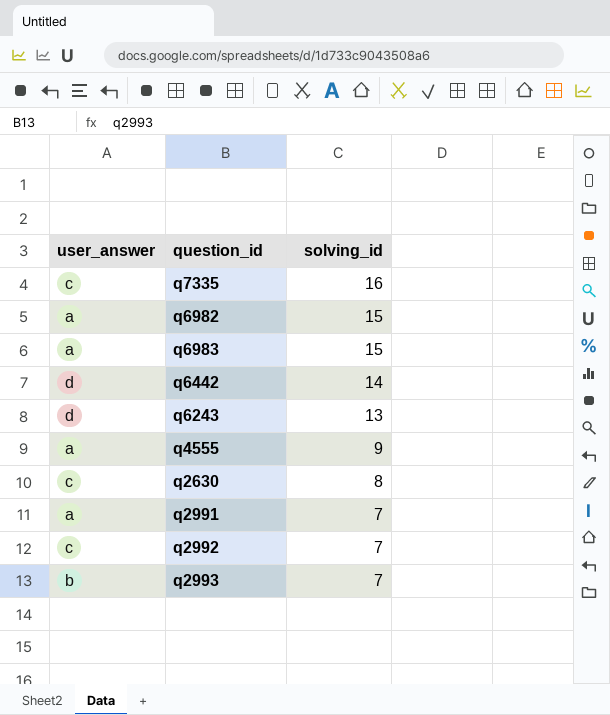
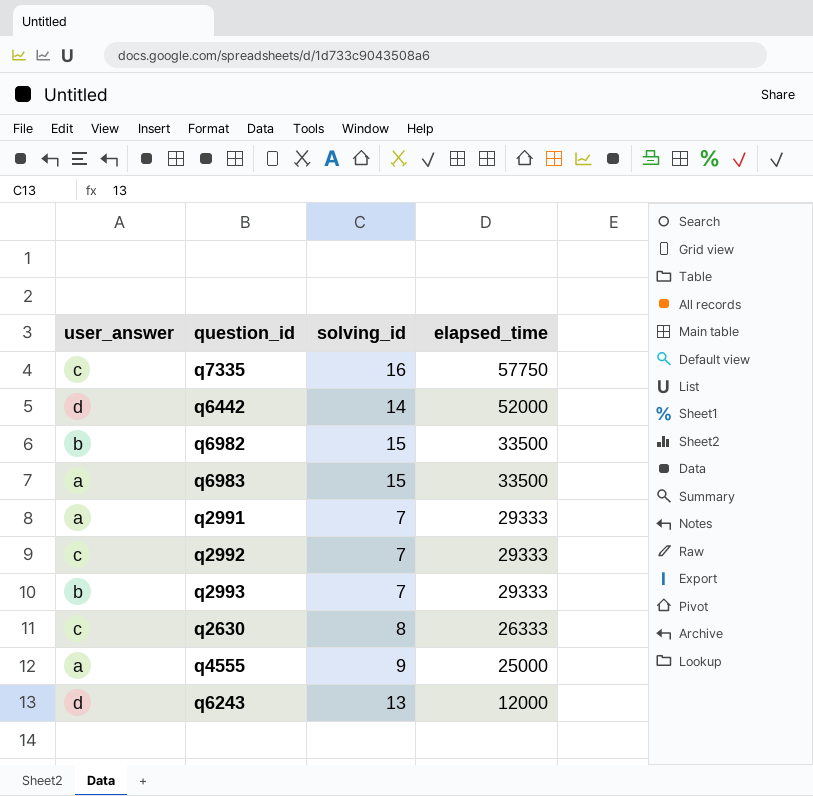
row order: solving_id descending -> elapsed_time descending
column elapsed_time | position: none -> 4
q6982 | user_answer: a -> b

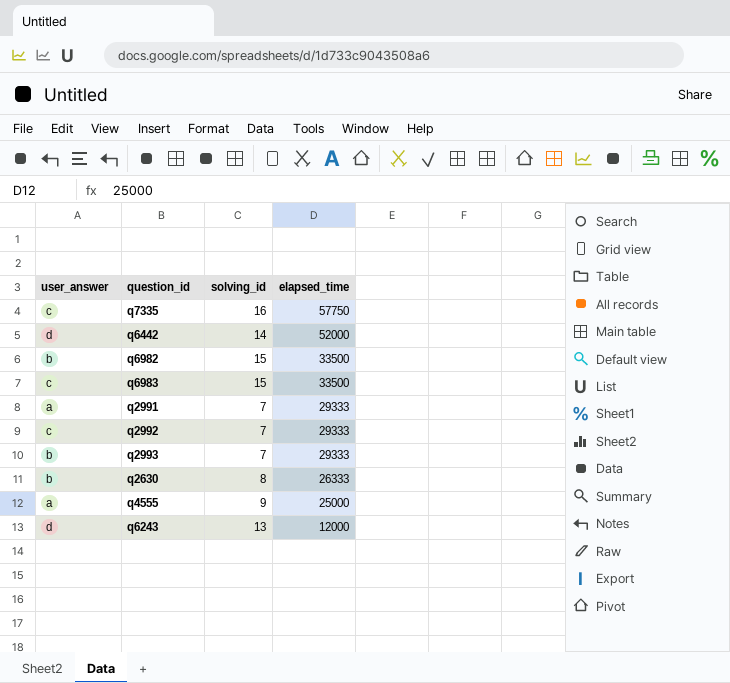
q6983 | user_answer: a -> c
q2630 | user_answer: c -> b

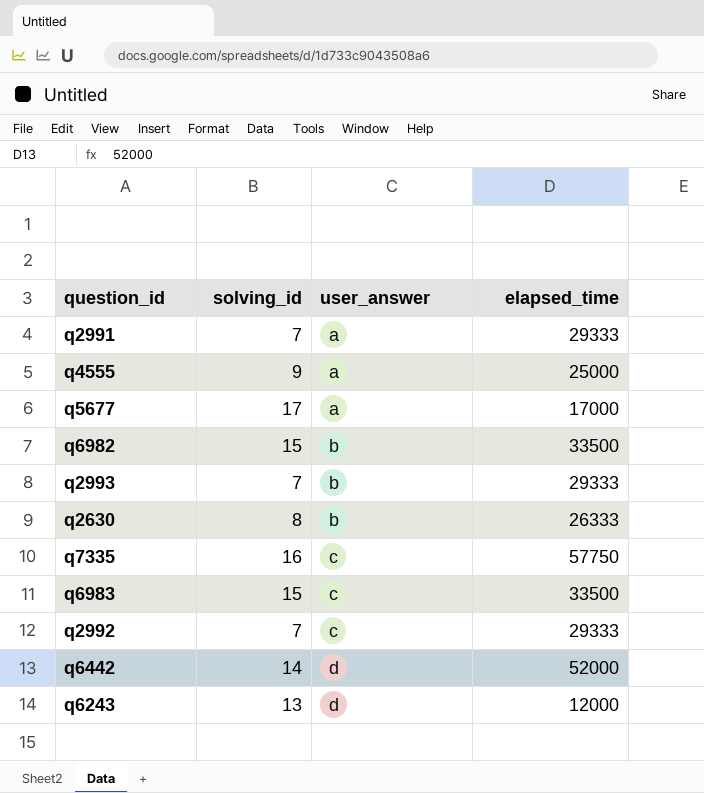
row order: elapsed_time descending -> user_answer ascending
column user_answer | position: 1 -> 3
row q5677: none -> 17 | a | 17000

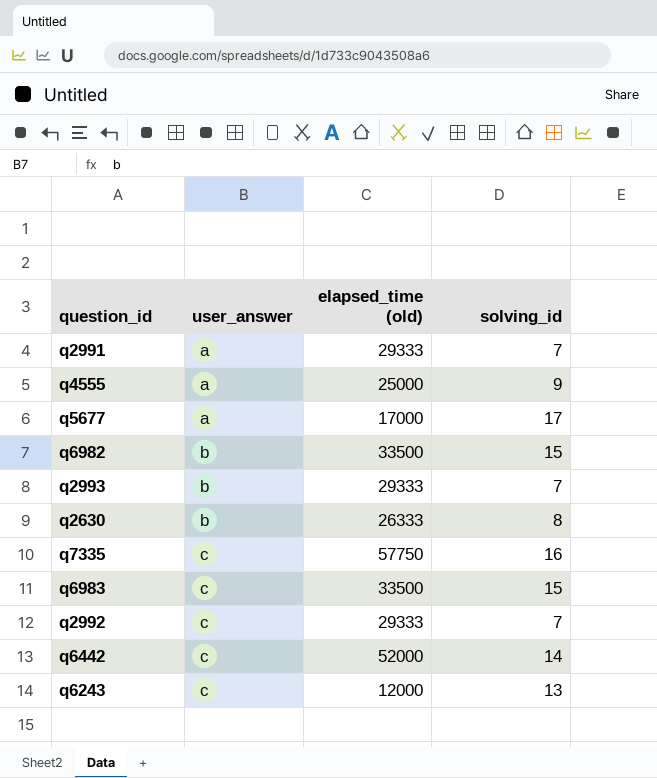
column name: elapsed_time -> elapsed_time (old)
column solving_id | position: 2 -> 4
q6442 | user_answer: d -> c
q6243 | user_answer: d -> c

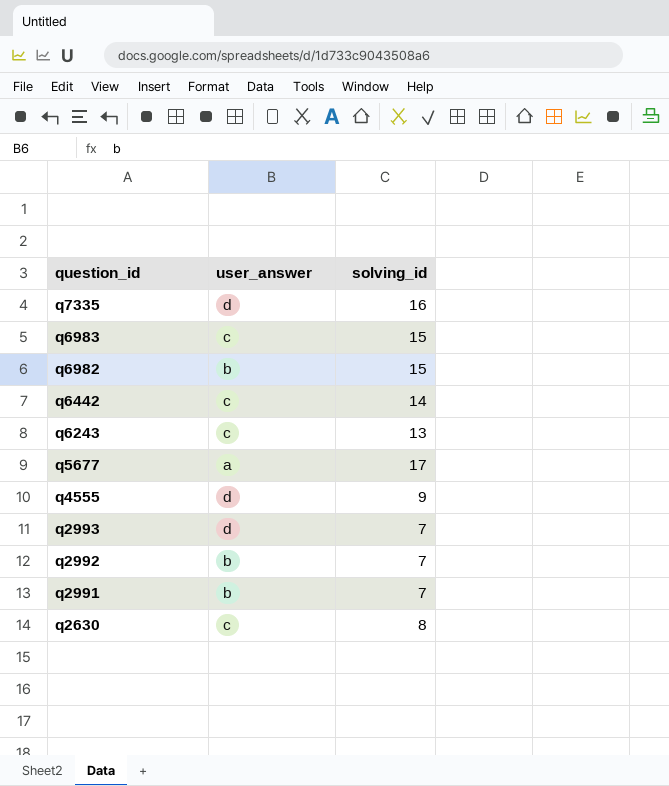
row order: user_answer ascending -> question_id descending
column elapsed_time (old) | position: 3 -> none
q7335 | user_answer: c -> d
q4555 | user_answer: a -> d
q2993 | user_answer: b -> d
q2992 | user_answer: c -> b
q2991 | user_answer: a -> b
q2630 | user_answer: b -> c

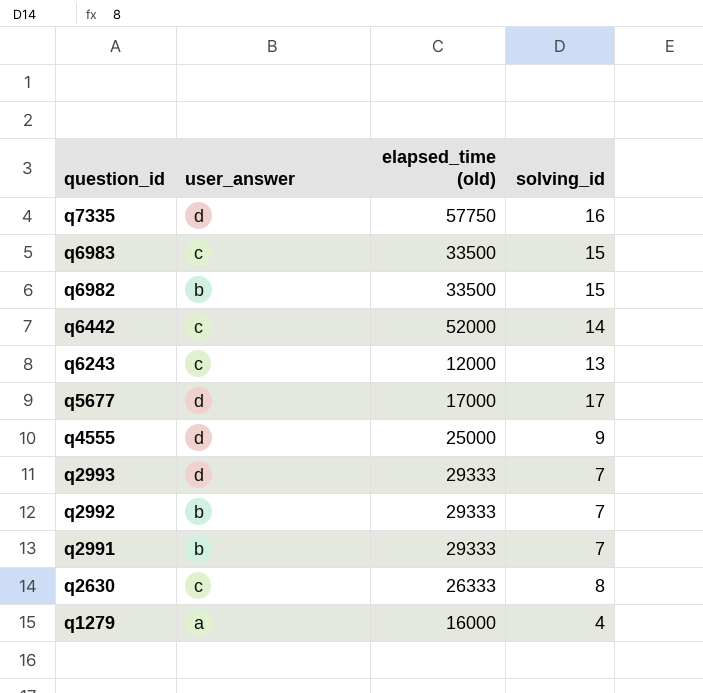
column elapsed_time (old) | position: none -> 3
q5677 | user_answer: a -> d
row q1279: none -> a | 16000 | 4

